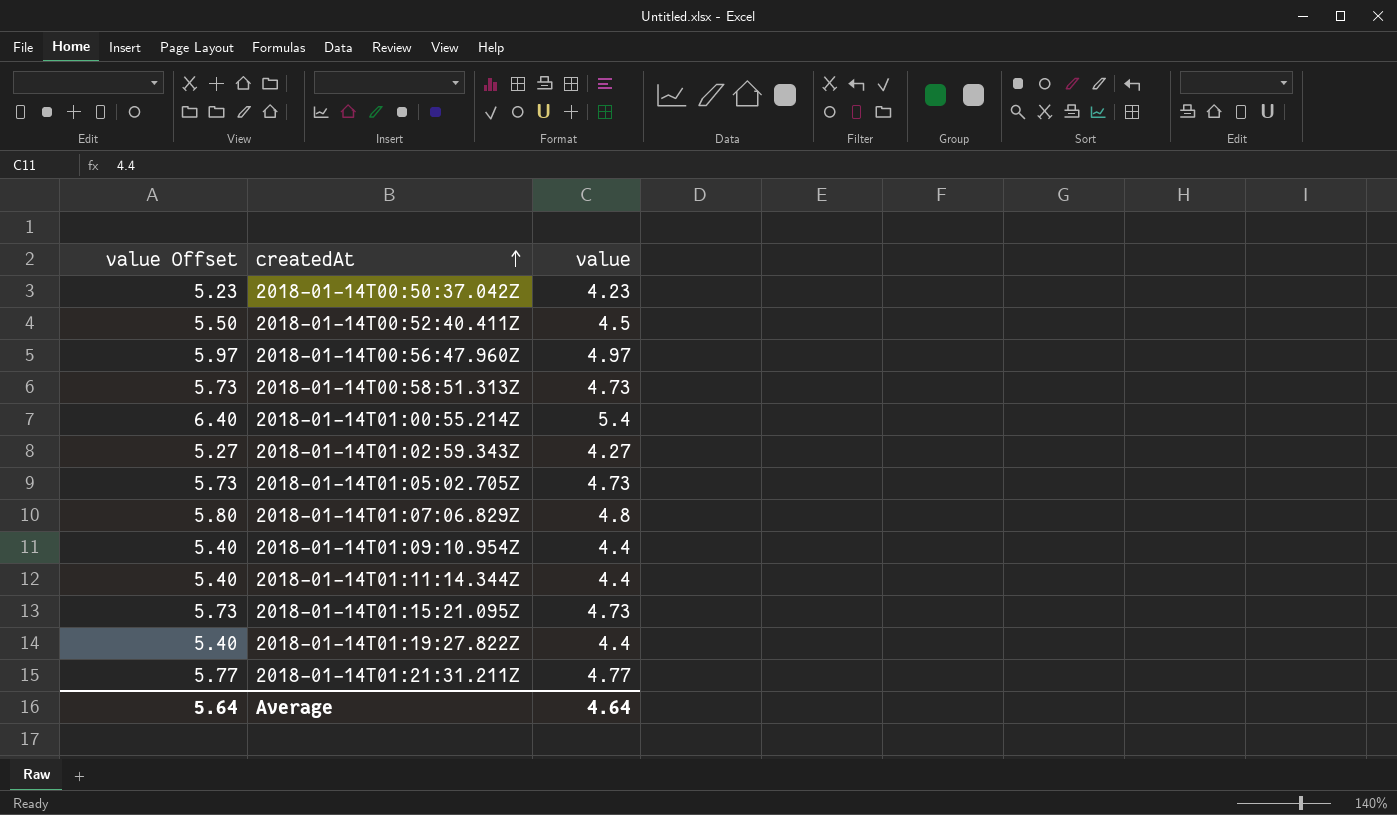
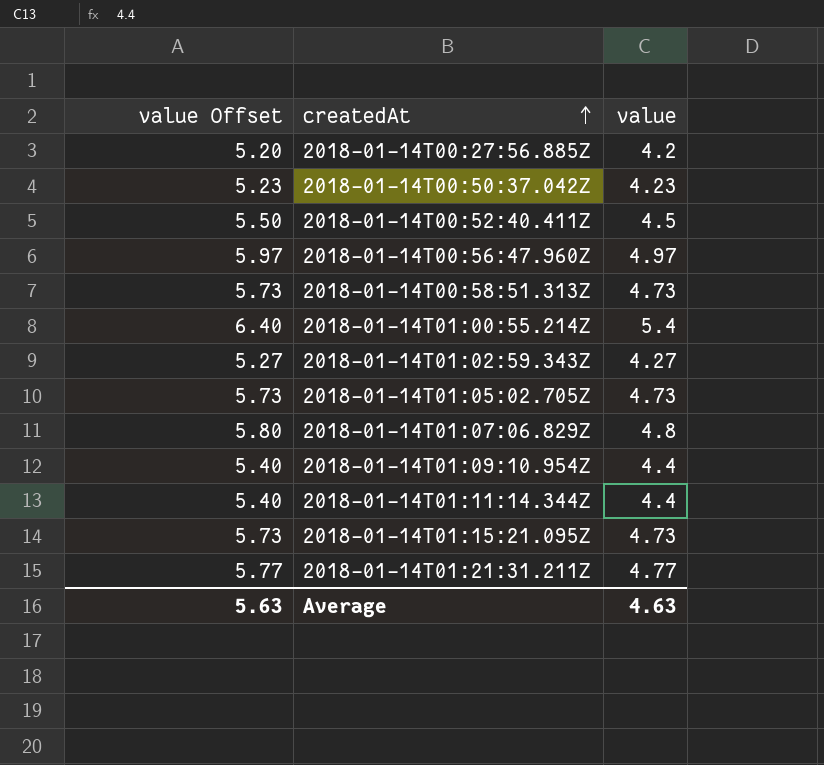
row 2018-01-14T01:19:27.822Z: 5.40 | 4.4 -> none
row 2018-01-14T00:27:56.885Z: none -> 5.20 | 4.2
Average | value Offset: 5.64 -> 5.63
Average | value: 4.64 -> 4.63

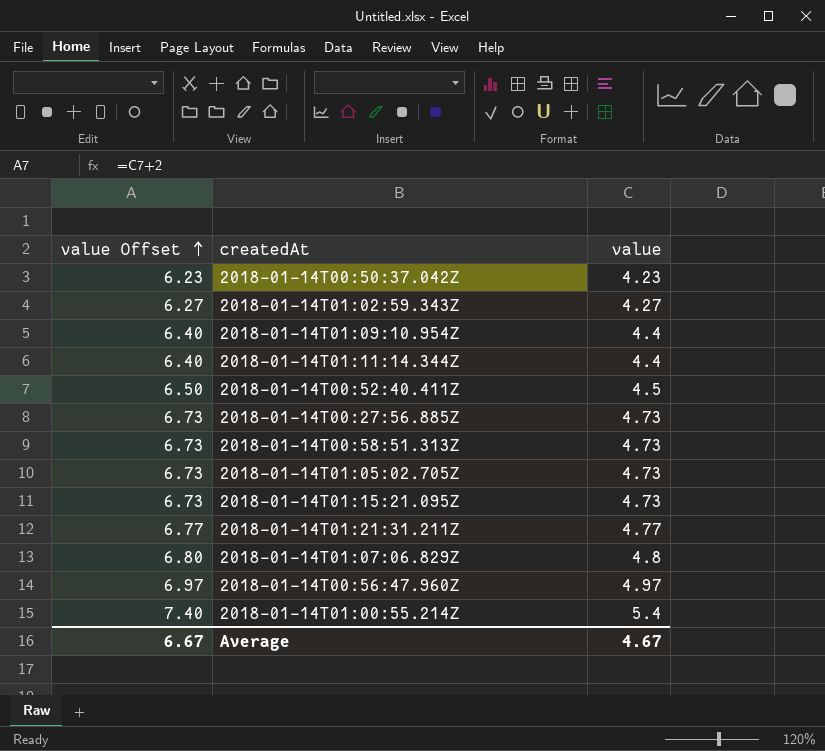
row order: createdAt ascending -> value Offset ascending
column value Offset | formula: [value] + 1 -> [value] + 2
2018-01-14T00:27:56.885Z | value: 4.2 -> 4.73
Average | value Offset: 5.63 -> 6.67
Average | value: 4.63 -> 4.67

